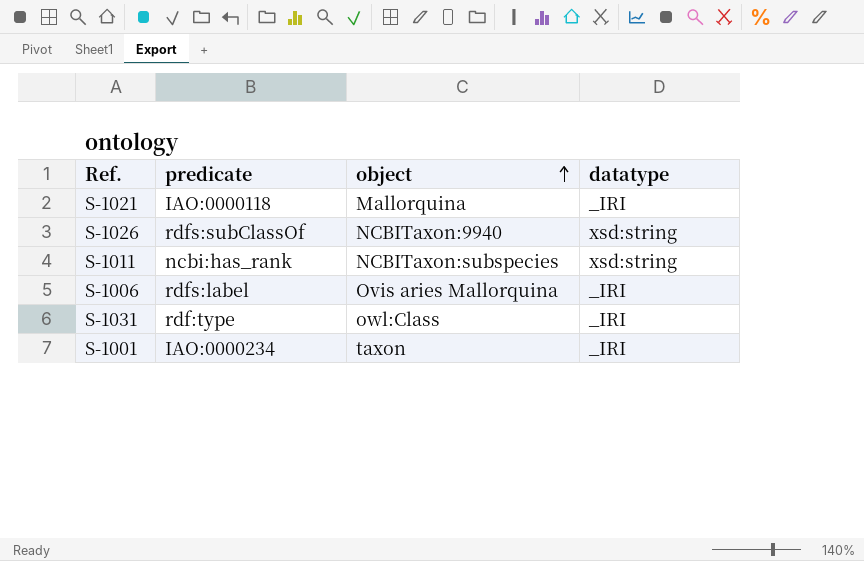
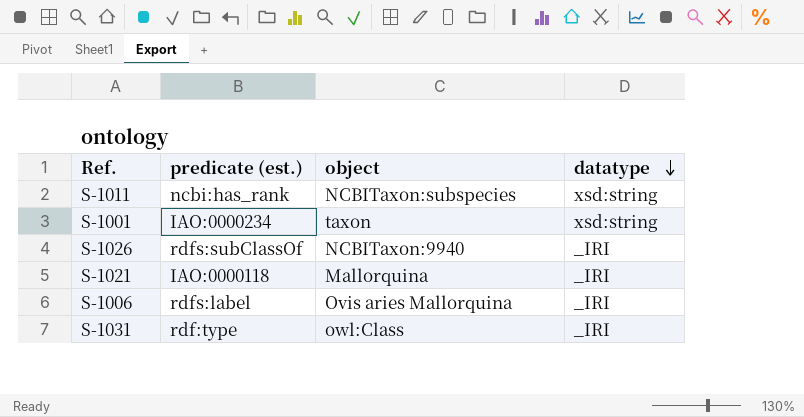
row order: object ascending -> datatype descending
column name: predicate -> predicate (est.)
S-1001 | datatype: _IRI -> xsd:string
S-1026 | datatype: xsd:string -> _IRI

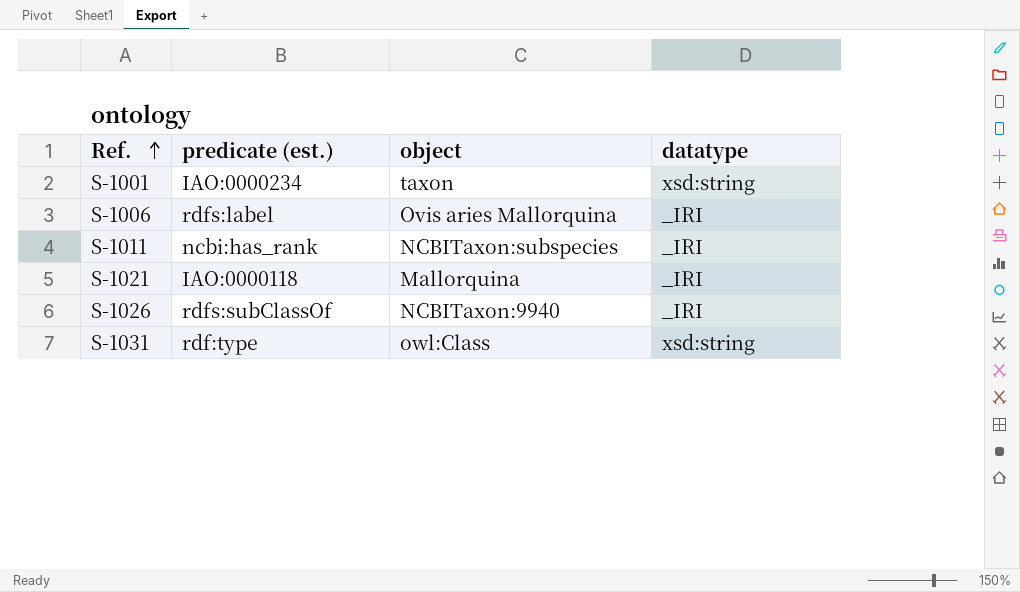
row order: datatype descending -> Ref. ascending
S-1011 | datatype: xsd:string -> _IRI
S-1031 | datatype: _IRI -> xsd:string

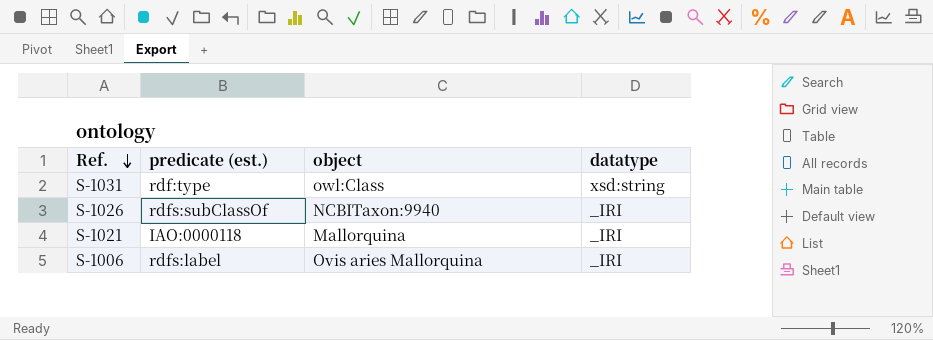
row order: Ref. ascending -> Ref. descending
row S-1001: IAO:0000234 | taxon | xsd:string -> none
row S-1011: ncbi:has_rank | NCBITaxon:subspecies | _IRI -> none

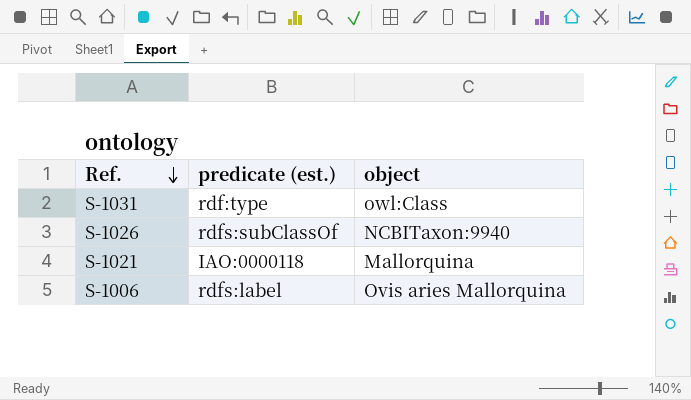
column datatype | position: 4 -> none

